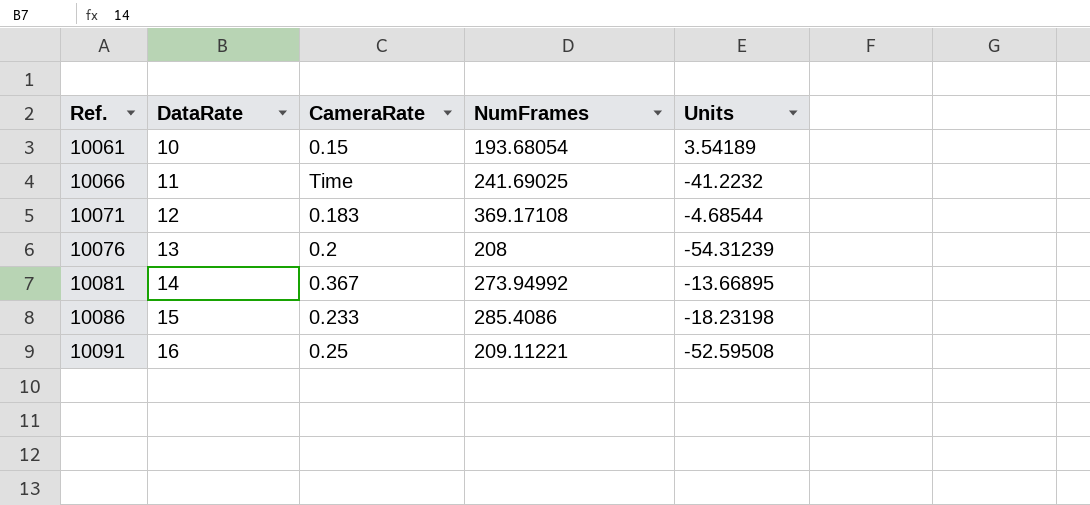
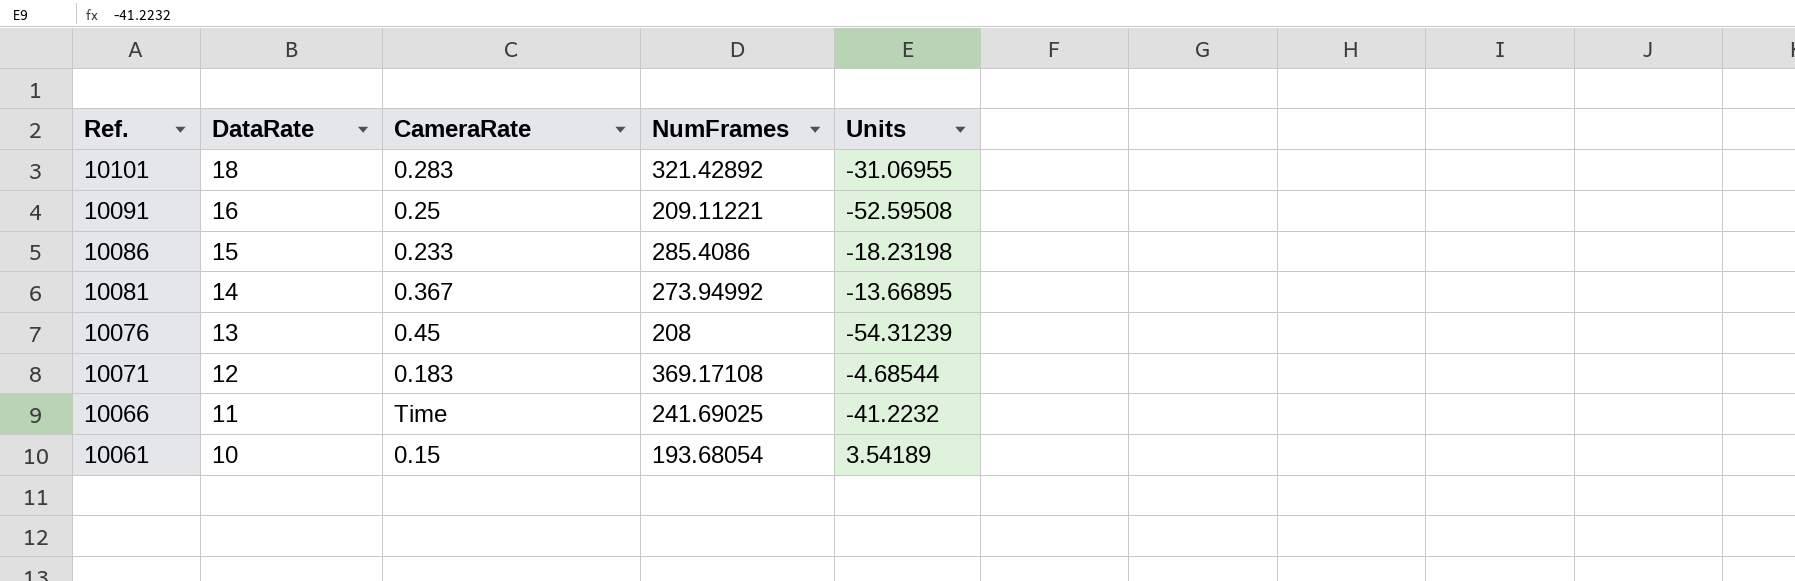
row order: Ref. ascending -> Ref. descending
row 10101: none -> 18 | 0.283 | 321.42892 | -31.06955
10076 | CameraRate: 0.2 -> 0.45

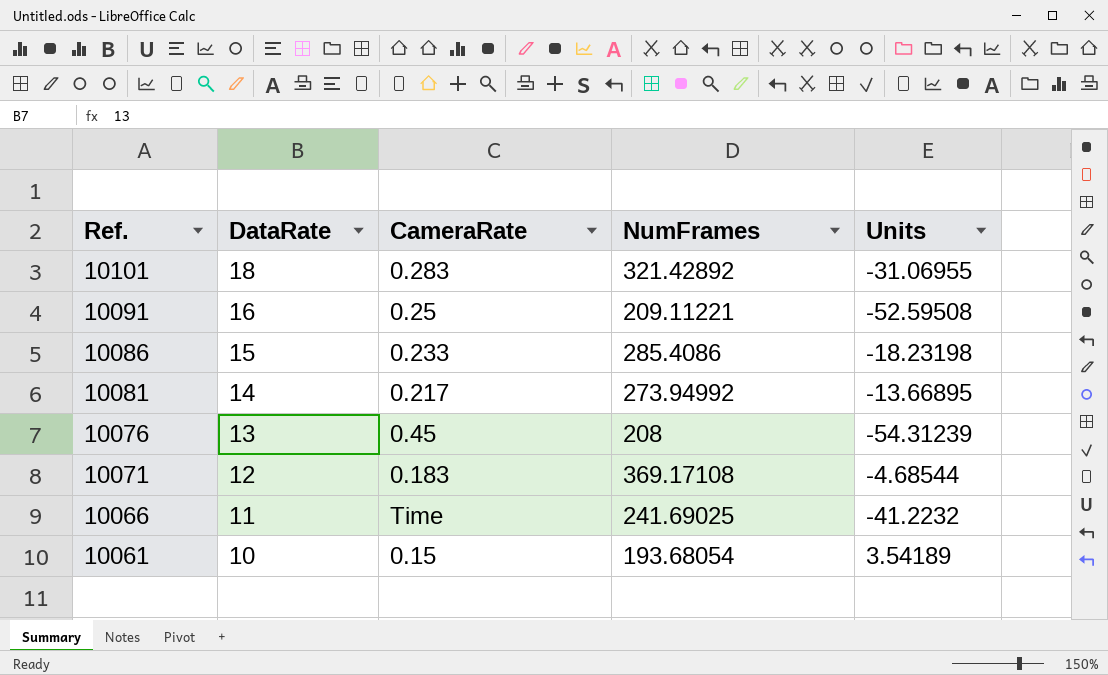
10081 | CameraRate: 0.367 -> 0.217

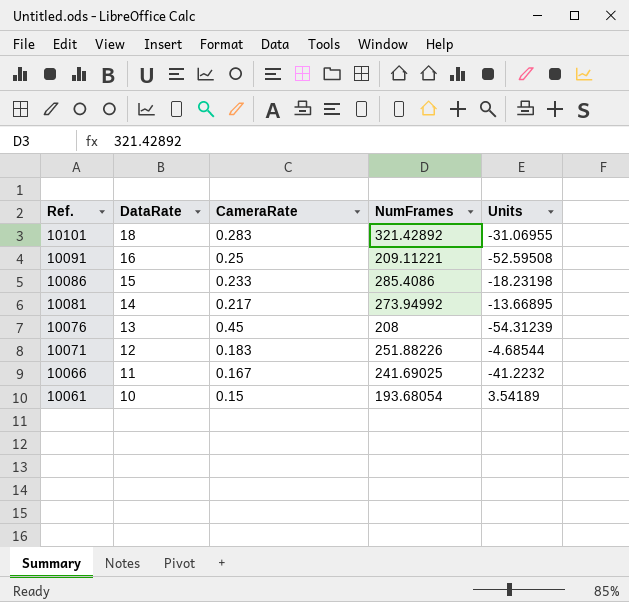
10071 | NumFrames: 369.17108 -> 251.88226
10066 | CameraRate: Time -> 0.167

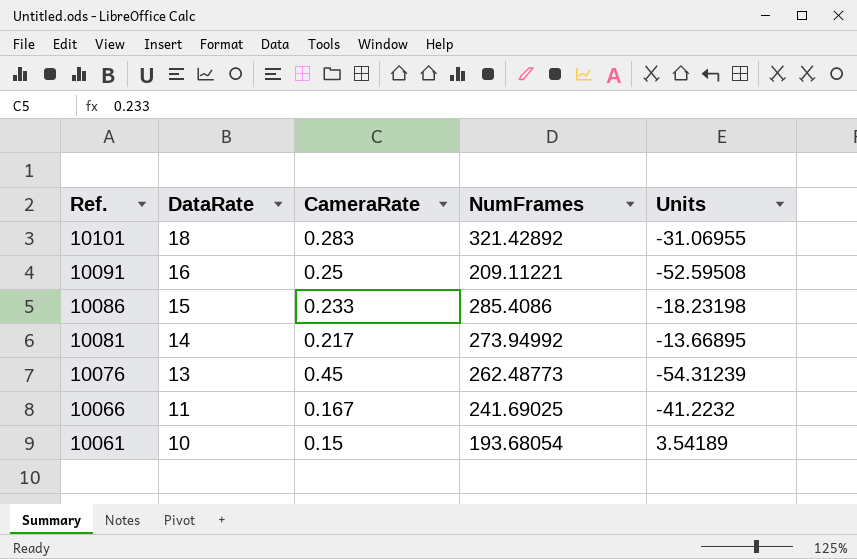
row 10071: 12 | 0.183 | 251.88226 | -4.68544 -> none
10076 | NumFrames: 208 -> 262.48773

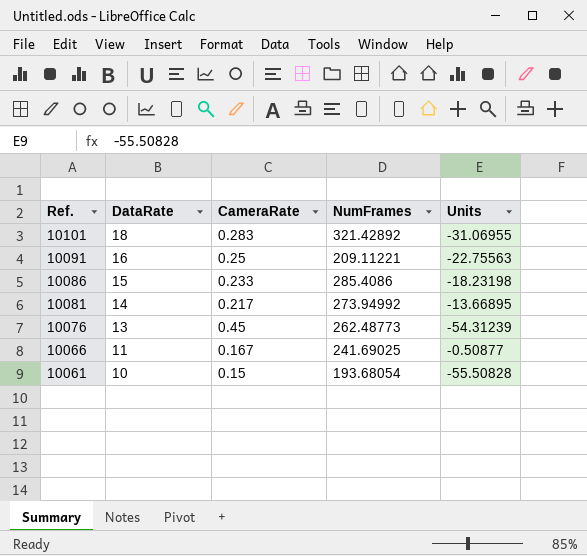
10091 | Units: -52.59508 -> -22.75563
10066 | Units: -41.2232 -> -0.50877
10061 | Units: 3.54189 -> -55.50828

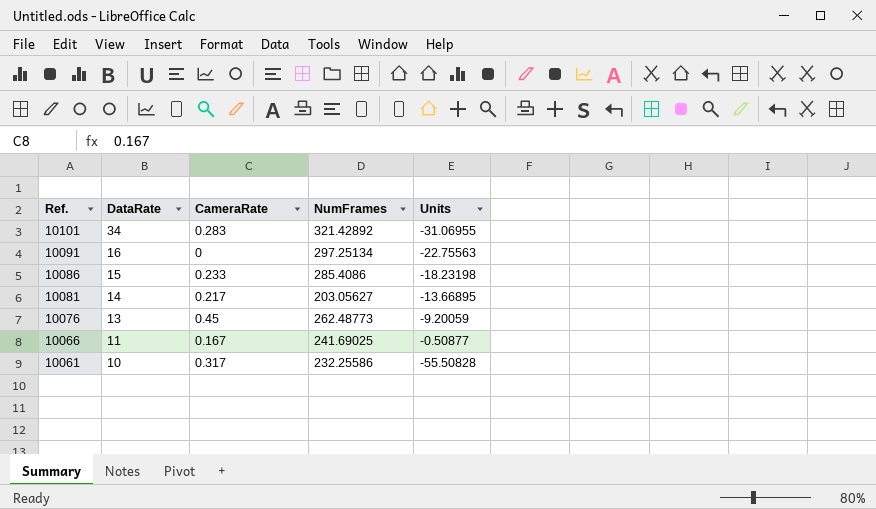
10101 | DataRate: 18 -> 34
10091 | CameraRate: 0.25 -> 0
10091 | NumFrames: 209.11221 -> 297.25134
10081 | NumFrames: 273.94992 -> 203.05627
10076 | Units: -54.31239 -> -9.20059
10061 | CameraRate: 0.15 -> 0.317
10061 | NumFrames: 193.68054 -> 232.25586

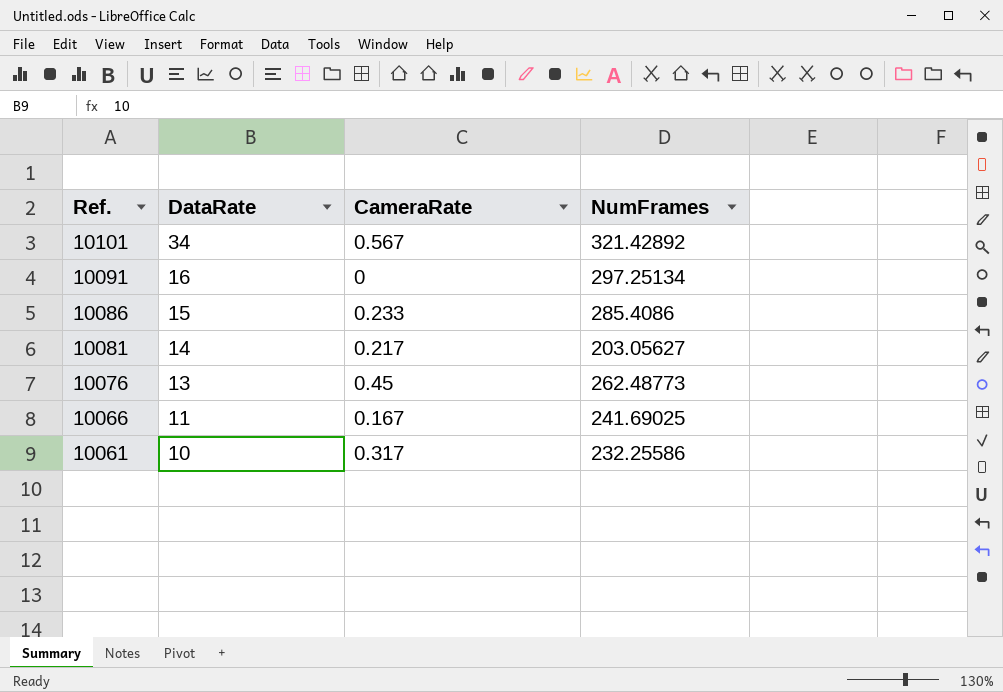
column Units | position: 5 -> none
10101 | CameraRate: 0.283 -> 0.567

